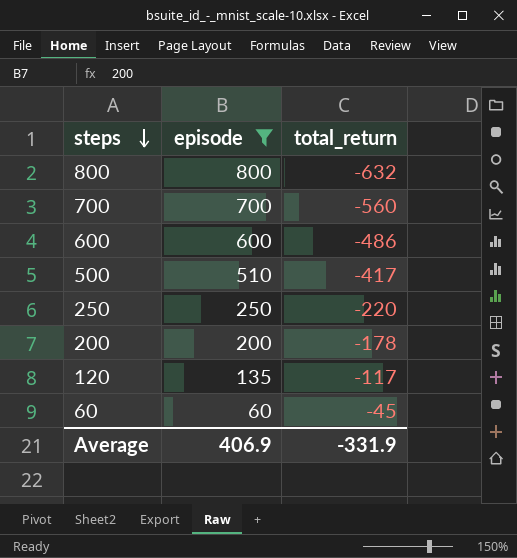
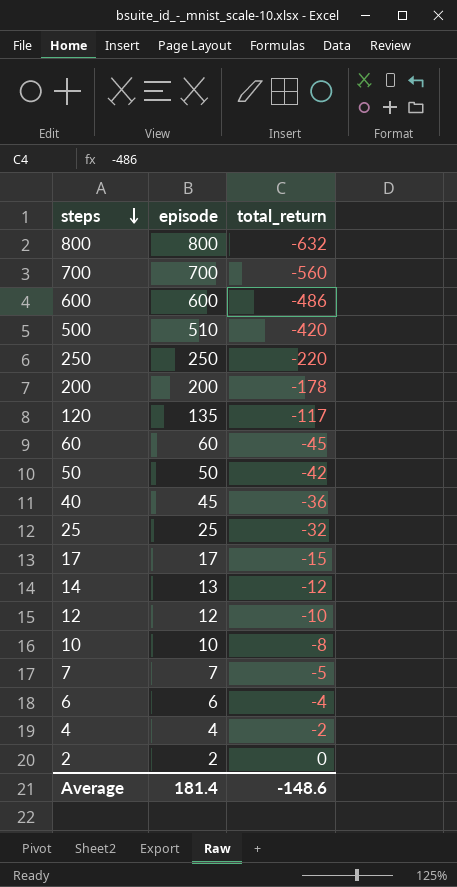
filter: episode >= 60 -> none
500 | total_return: -417 -> -420
Average | episode: 406.9 -> 181.4
Average | total_return: -331.9 -> -148.6

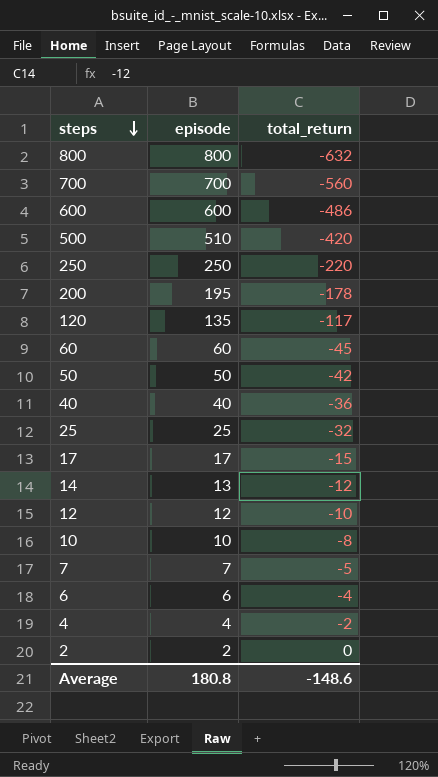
200 | episode: 200 -> 195
40 | episode: 45 -> 40
Average | episode: 181.4 -> 180.8

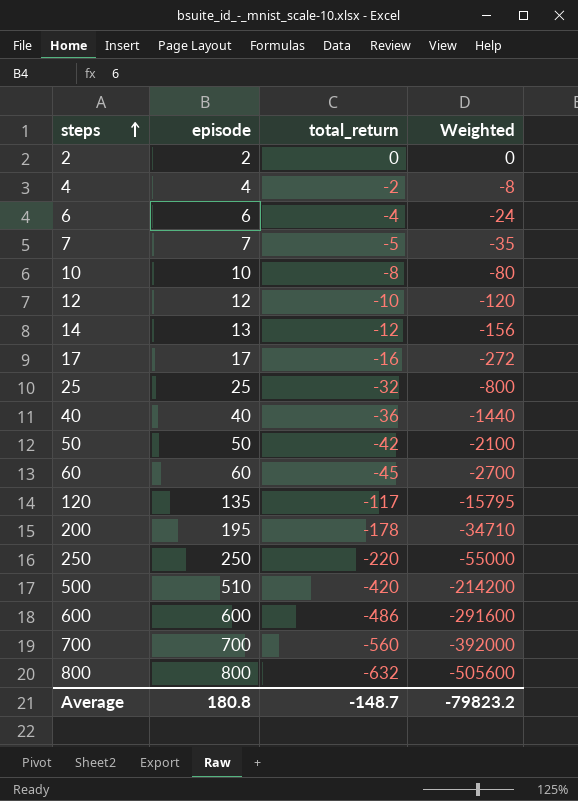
row order: steps descending -> steps ascending
column Weighted | formula: none -> [episode] * [total_return]
17 | total_return: -15 -> -16
Average | total_return: -148.6 -> -148.7

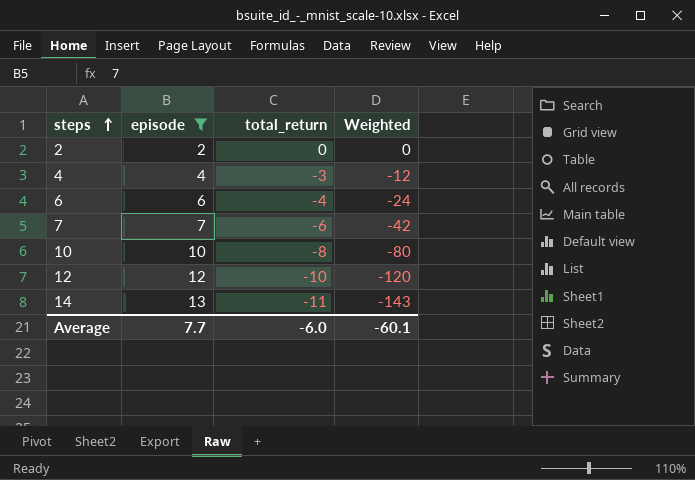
filter: none -> episode <= 13
4 | total_return: -2 -> -3
4 | Weighted: -8 -> -12
7 | total_return: -5 -> -6
7 | Weighted: -35 -> -42
14 | total_return: -12 -> -11
14 | Weighted: -156 -> -143
Average | episode: 180.8 -> 7.7
Average | total_return: -148.7 -> -6.0
Average | Weighted: -79823.2 -> -60.1

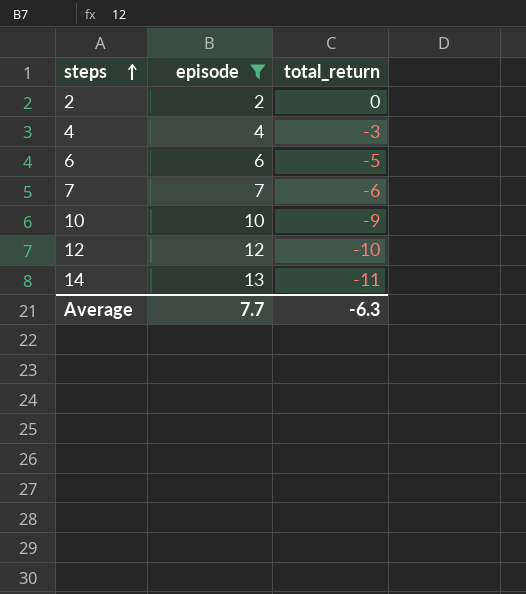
column Weighted | formula: [episode] * [total_return] -> none
6 | total_return: -4 -> -5
10 | total_return: -8 -> -9
Average | total_return: -6.0 -> -6.3

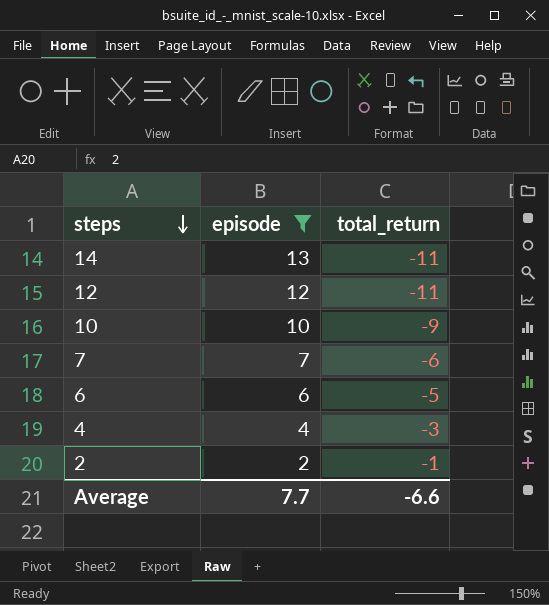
row order: steps ascending -> steps descending
12 | total_return: -10 -> -11
2 | total_return: 0 -> -1
Average | total_return: -6.3 -> -6.6

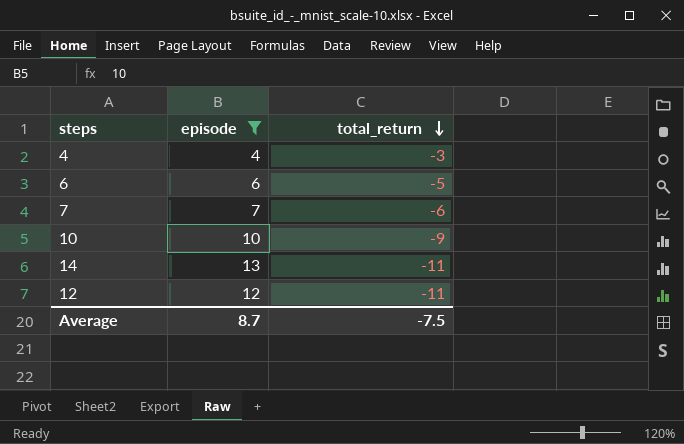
row order: steps descending -> total_return descending
row 2: 2 | -1 -> none
Average | episode: 7.7 -> 8.7
Average | total_return: -6.6 -> -7.5

